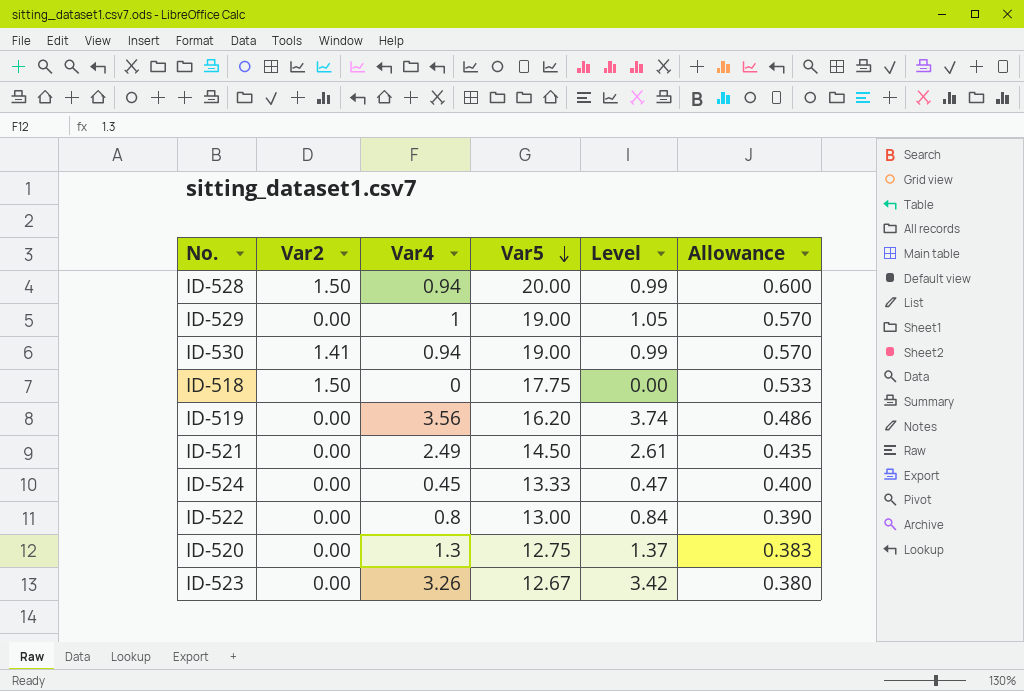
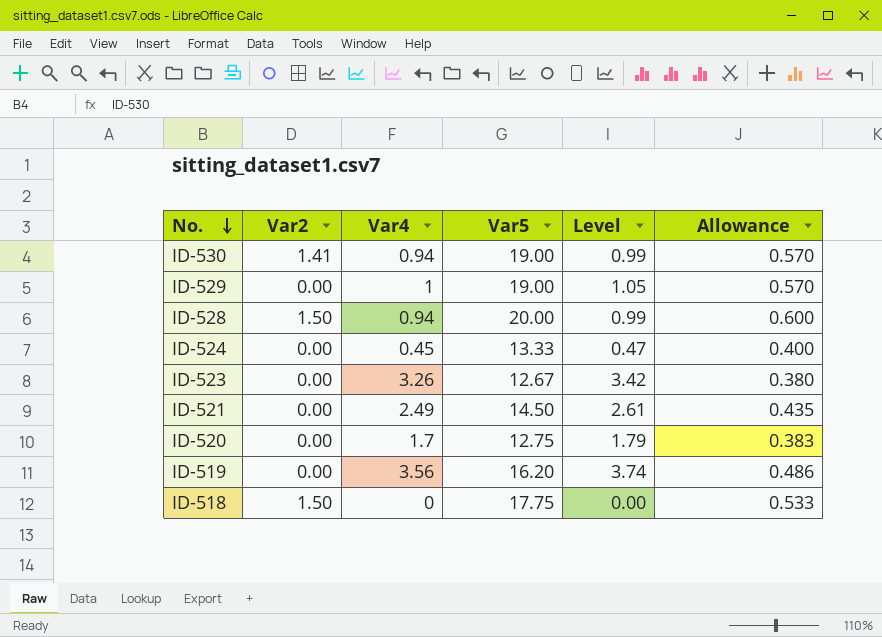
row order: Var5 descending -> No. descending
row ID-522: 0.00 | 0.8 | 13.00 | 0.84 | 0.390 -> none
ID-520 | Var4: 1.3 -> 1.7
ID-520 | Level: 1.37 -> 1.79

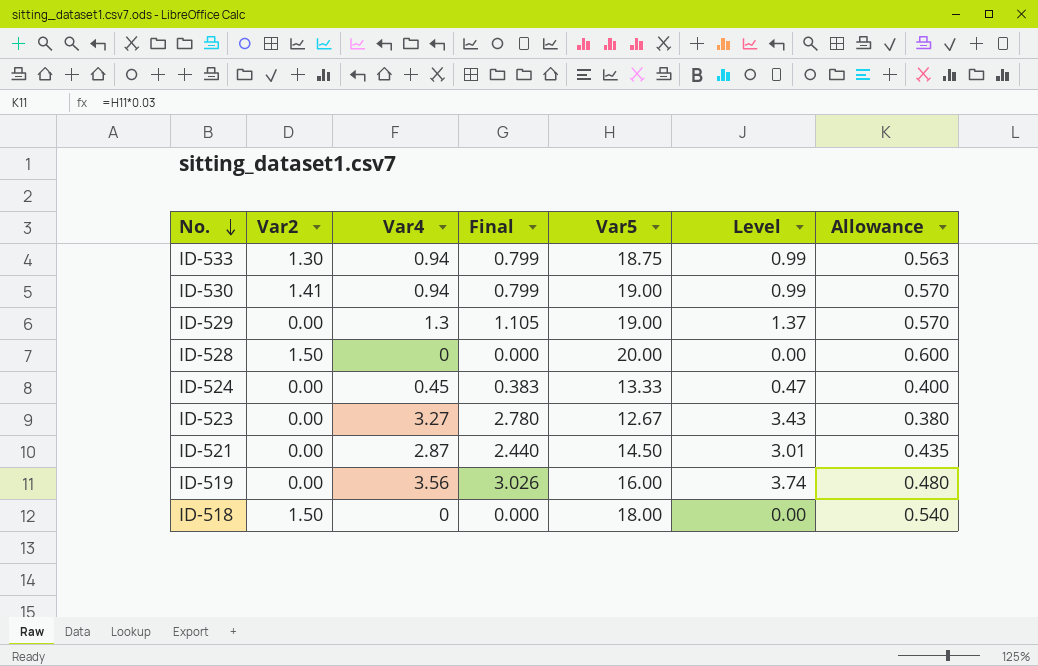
column Final | formula: none -> [Var4] * 0.85
row ID-520: 0.00 | 1.7 | 12.75 | 1.79 | 0.383 -> none
row ID-533: none -> 1.30 | 0.94 | 0.799 | 18.75 | 0.99 | 0.563
ID-529 | Var4: 1 -> 1.3
ID-529 | Level: 1.05 -> 1.37
ID-528 | Var4: 0.94 -> 0
ID-528 | Level: 0.99 -> 0.00
ID-523 | Var4: 3.26 -> 3.27
ID-523 | Level: 3.42 -> 3.43
ID-521 | Var4: 2.49 -> 2.87
ID-521 | Level: 2.61 -> 3.01
ID-519 | Var5: 16.20 -> 16.00
ID-519 | Allowance: 0.486 -> 0.480
ID-518 | Var5: 17.75 -> 18.00
ID-518 | Allowance: 0.533 -> 0.540

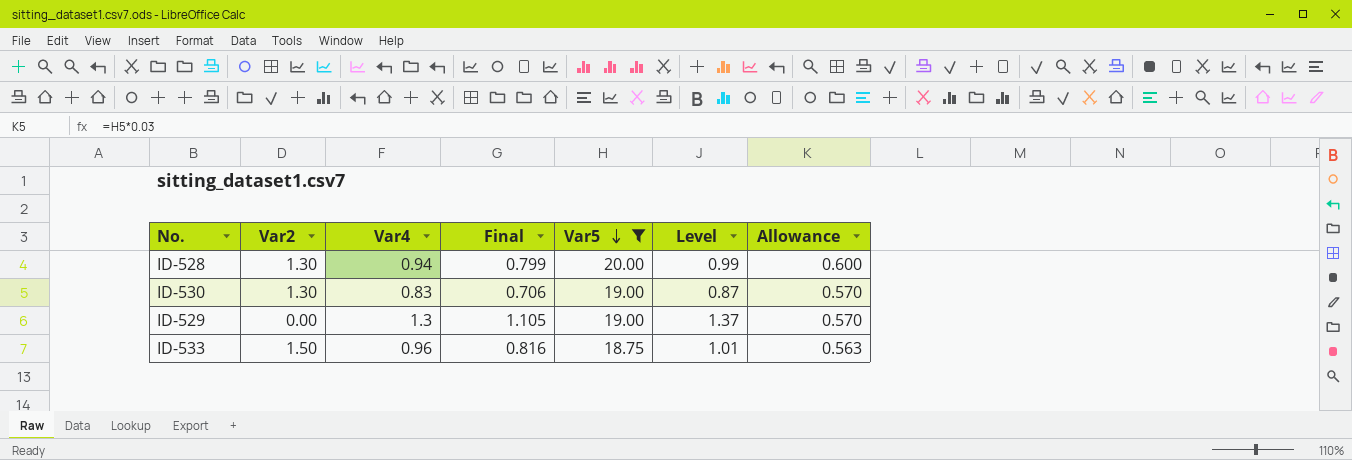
filter: none -> Var5 >= 18.75
row order: No. descending -> Var5 descending
ID-528 | Var2: 1.50 -> 1.30
ID-528 | Var4: 0 -> 0.94
ID-528 | Final: 0.000 -> 0.799
ID-528 | Level: 0.00 -> 0.99
ID-530 | Var2: 1.41 -> 1.30
ID-530 | Var4: 0.94 -> 0.83
ID-530 | Final: 0.799 -> 0.706
ID-530 | Level: 0.99 -> 0.87
ID-533 | Var2: 1.30 -> 1.50
ID-533 | Var4: 0.94 -> 0.96
ID-533 | Final: 0.799 -> 0.816
ID-533 | Level: 0.99 -> 1.01

